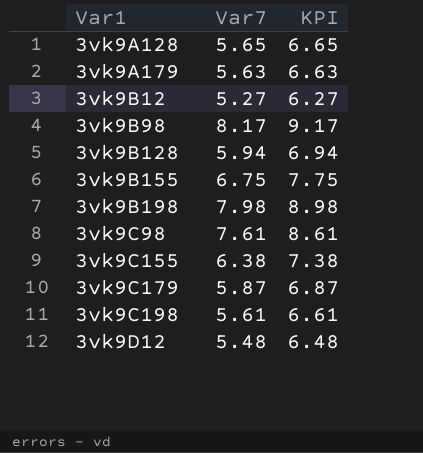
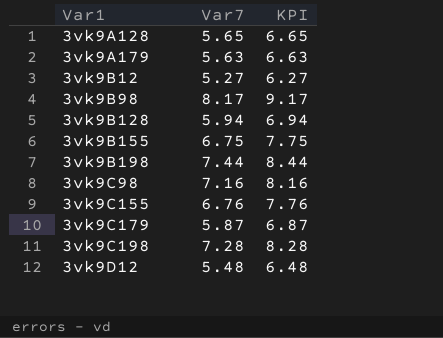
3vk9B198 | Var7: 7.98 -> 7.44
3vk9B198 | KPI: 8.98 -> 8.44
3vk9C98 | Var7: 7.61 -> 7.16
3vk9C98 | KPI: 8.61 -> 8.16
3vk9C155 | Var7: 6.38 -> 6.76
3vk9C155 | KPI: 7.38 -> 7.76
3vk9C198 | Var7: 5.61 -> 7.28
3vk9C198 | KPI: 6.61 -> 8.28

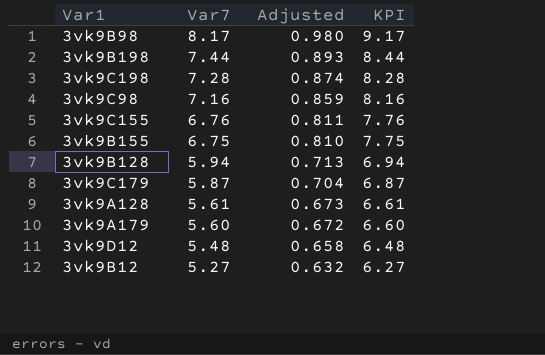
row order: Var1 ascending -> Var7 descending
column Adjusted | formula: none -> [Var7] * 0.12
3vk9A128 | Var7: 5.65 -> 5.61
3vk9A128 | KPI: 6.65 -> 6.61
3vk9A179 | Var7: 5.63 -> 5.60
3vk9A179 | KPI: 6.63 -> 6.60

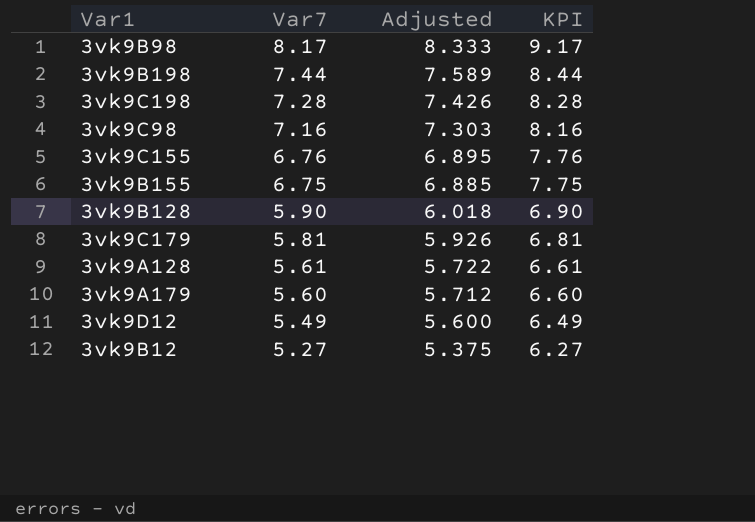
column Adjusted | formula: [Var7] * 0.12 -> [Var7] * 1.02
3vk9B128 | Var7: 5.94 -> 5.90
3vk9B128 | KPI: 6.94 -> 6.90
3vk9C179 | Var7: 5.87 -> 5.81
3vk9C179 | KPI: 6.87 -> 6.81
3vk9D12 | Var7: 5.48 -> 5.49
3vk9D12 | KPI: 6.48 -> 6.49

